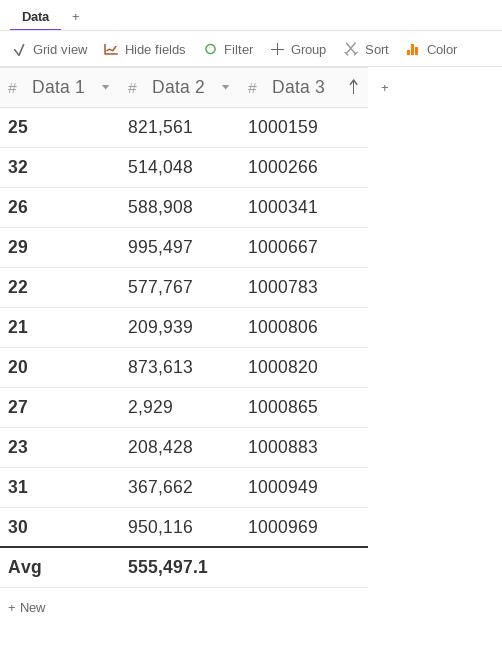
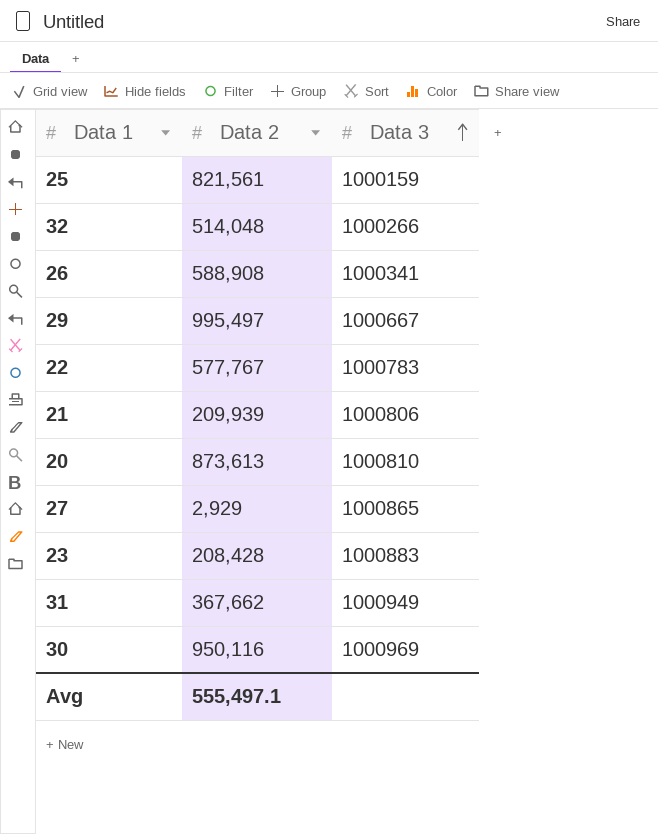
20 | Data 3: 1000820 -> 1000810

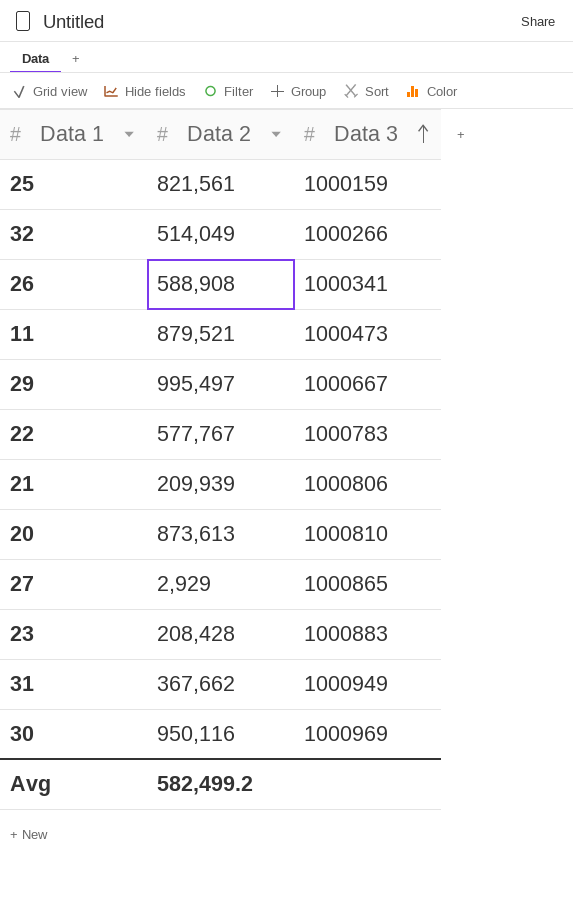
32 | Data 2: 514,048 -> 514,049
row 11: none -> 879,521 | 1000473
Avg | Data 2: 555,497.1 -> 582,499.2

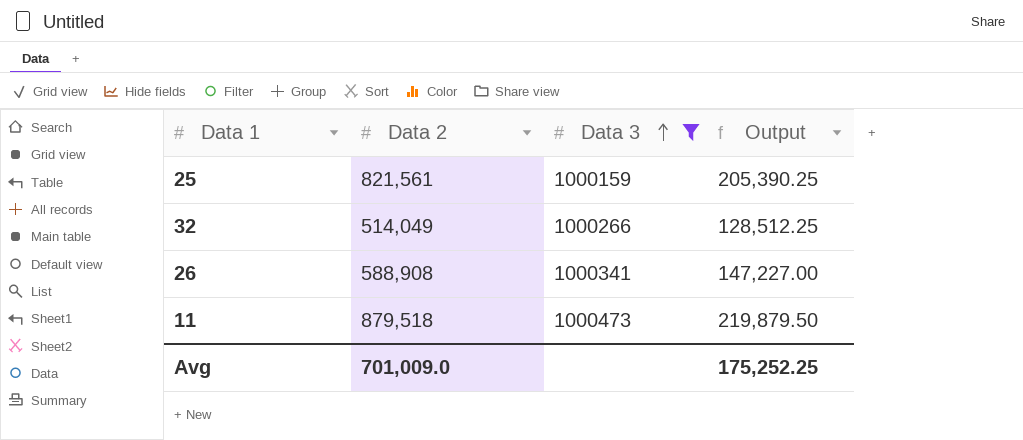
filter: none -> Data 3 <= 1000473
column Output | formula: none -> [Data 2] * 0.25
11 | Data 2: 879,521 -> 879,518
Avg | Data 2: 582,499.2 -> 701,009.0

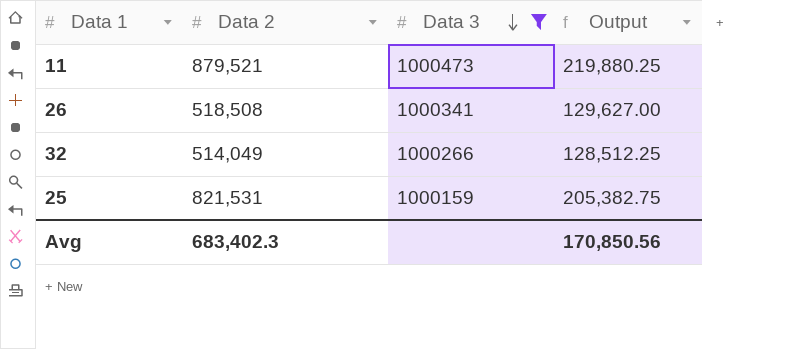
row order: Data 3 ascending -> Data 3 descending
11 | Data 2: 879,518 -> 879,521
11 | Output: 219,879.50 -> 219,880.25
26 | Data 2: 588,908 -> 518,508
26 | Output: 147,227.00 -> 129,627.00
25 | Data 2: 821,561 -> 821,531
25 | Output: 205,390.25 -> 205,382.75
Avg | Data 2: 701,009.0 -> 683,402.3
Avg | Output: 175,252.25 -> 170,850.56

